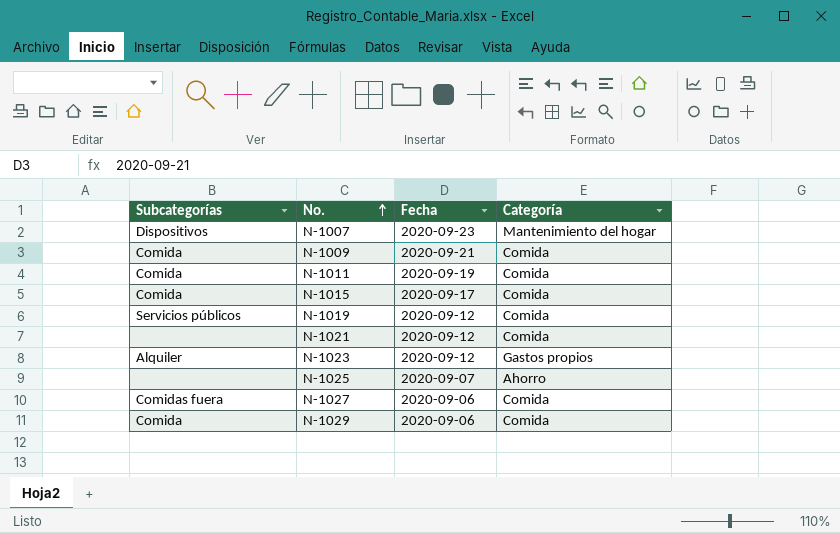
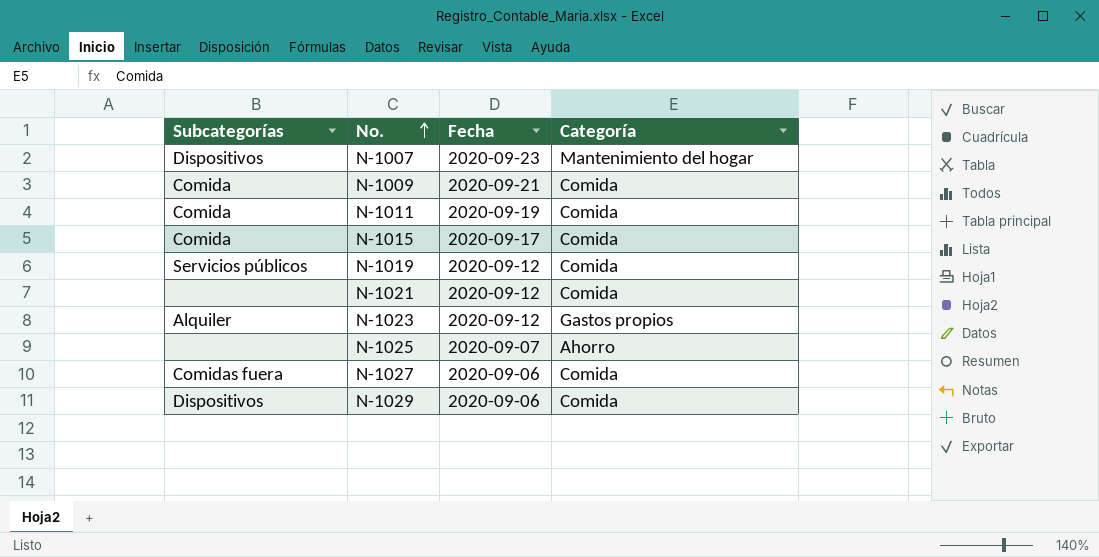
N-1029 | Subcategorías: Comida -> Dispositivos

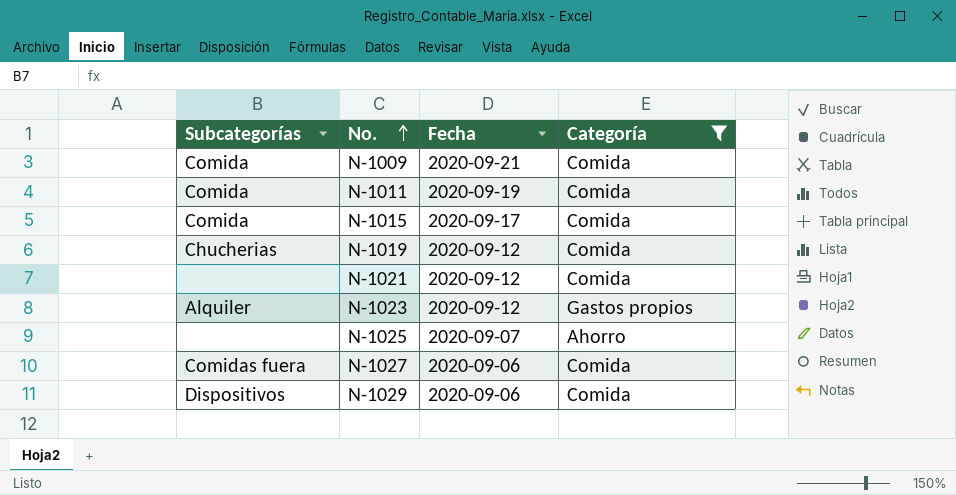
filter: none -> Categoría != Mantenimiento del hogar
N-1019 | Subcategorías: Servicios públicos -> Chucherias

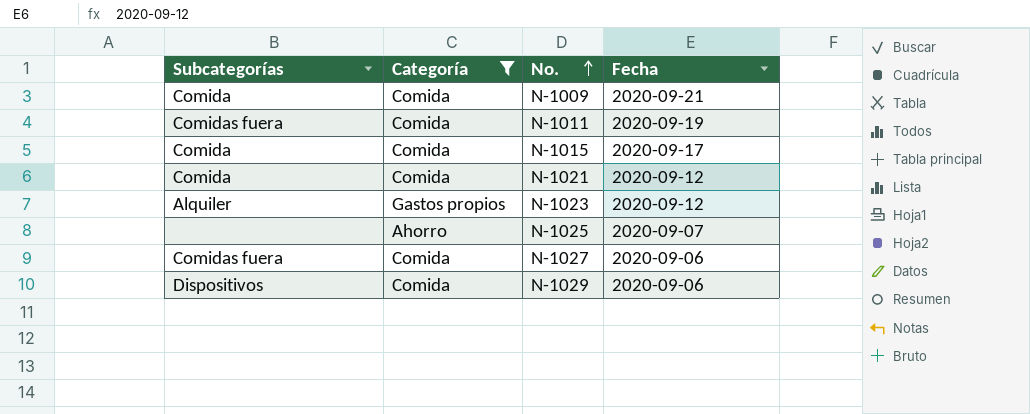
column Categoría | position: 4 -> 2
row N-1019: Chucherias | 2020-09-12 | Comida -> none
N-1011 | Subcategorías: Comida -> Comidas fuera
N-1021 | Subcategorías: none -> Comida

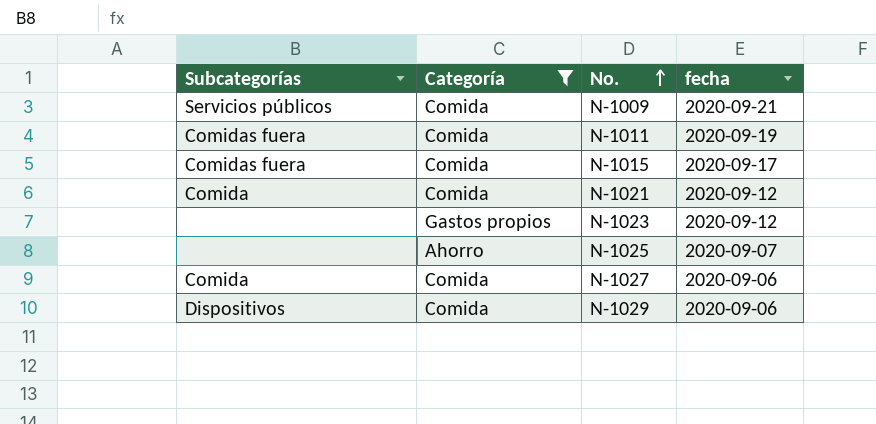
column name: Fecha -> fecha
N-1009 | Subcategorías: Comida -> Servicios públicos
N-1015 | Subcategorías: Comida -> Comidas fuera
N-1023 | Subcategorías: Alquiler -> none
N-1027 | Subcategorías: Comidas fuera -> Comida

